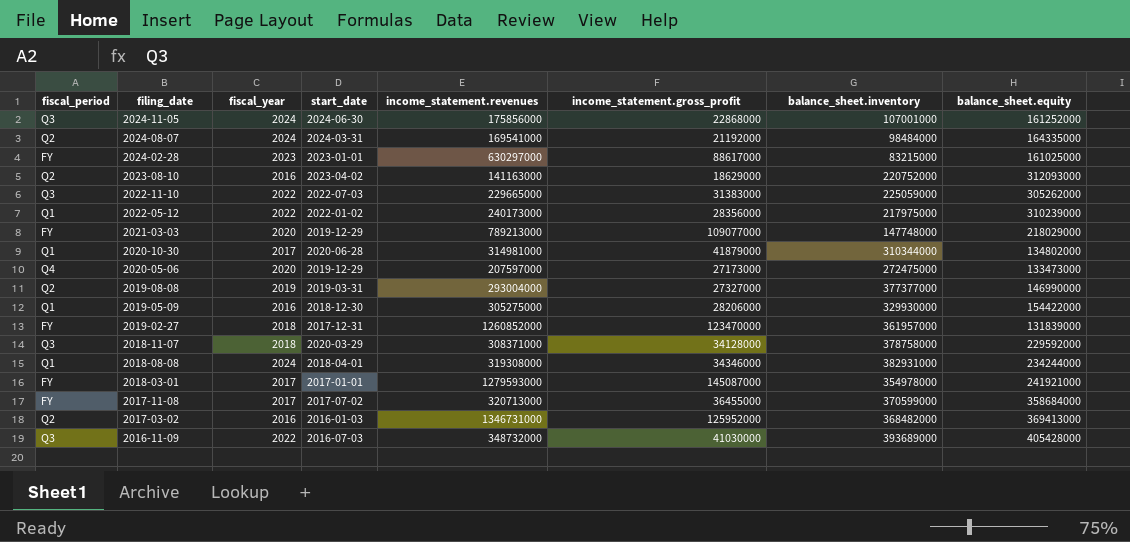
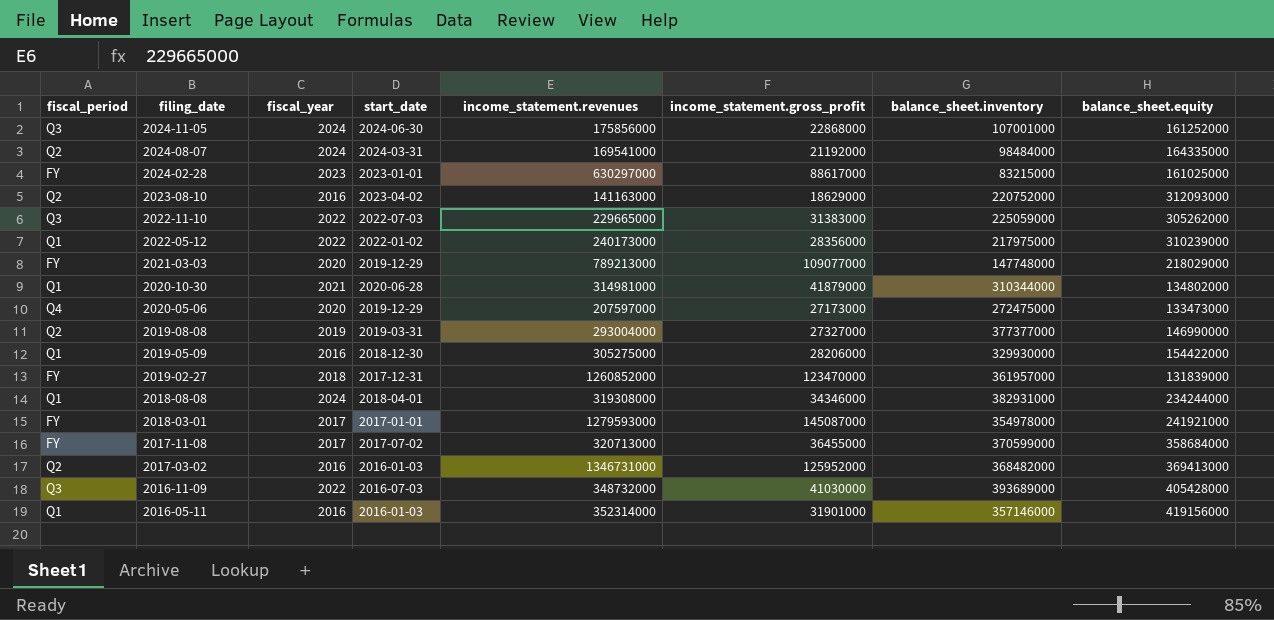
row 2018-11-07: Q3 | 2018 | 2020-03-29 | 308371000 | 34128000 | 378758000 | 229592000 -> none
2020-10-30 | fiscal_year: 2017 -> 2021
row 2016-05-11: none -> Q1 | 2016 | 2016-01-03 | 352314000 | 31901000 | 357146000 | 419156000

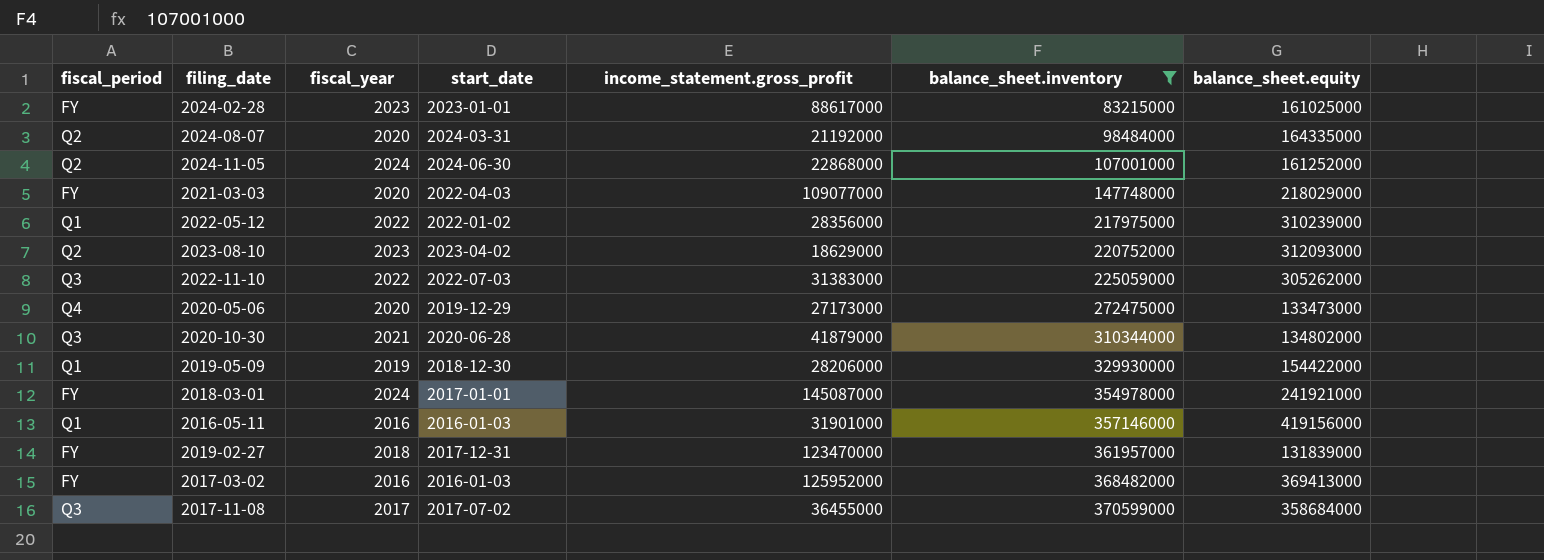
filter: none -> balance_sheet.inventory <= 370599000
row order: filing_date descending -> balance_sheet.inventory ascending
column income_statement.revenues | position: 5 -> none
2024-08-07 | fiscal_year: 2024 -> 2020
2024-11-05 | fiscal_period: Q3 -> Q2
2021-03-03 | start_date: 2019-12-29 -> 2022-04-03
2023-08-10 | fiscal_year: 2016 -> 2023
2020-10-30 | fiscal_period: Q1 -> Q3
2019-05-09 | fiscal_year: 2016 -> 2019
2018-03-01 | fiscal_year: 2017 -> 2024
2017-03-02 | fiscal_period: Q2 -> FY
2017-11-08 | fiscal_period: FY -> Q3

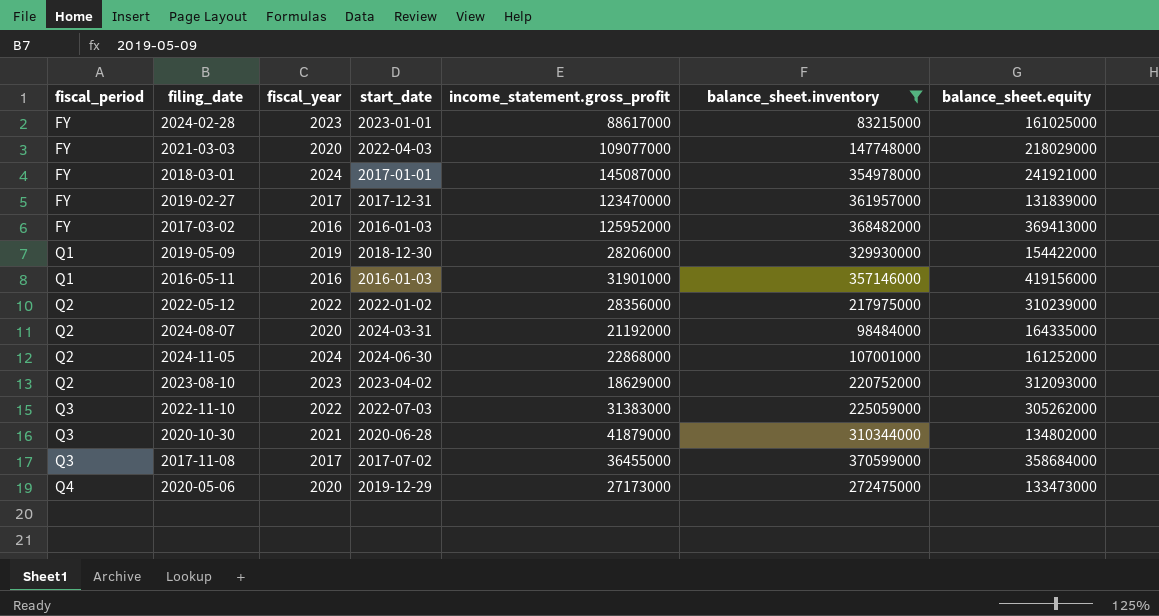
row order: balance_sheet.inventory ascending -> fiscal_period ascending
2019-02-27 | fiscal_year: 2018 -> 2017
2022-05-12 | fiscal_period: Q1 -> Q2

